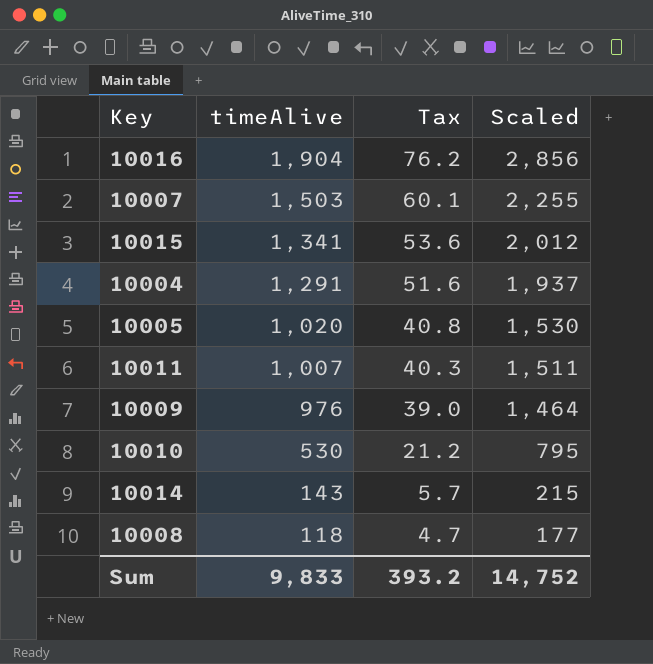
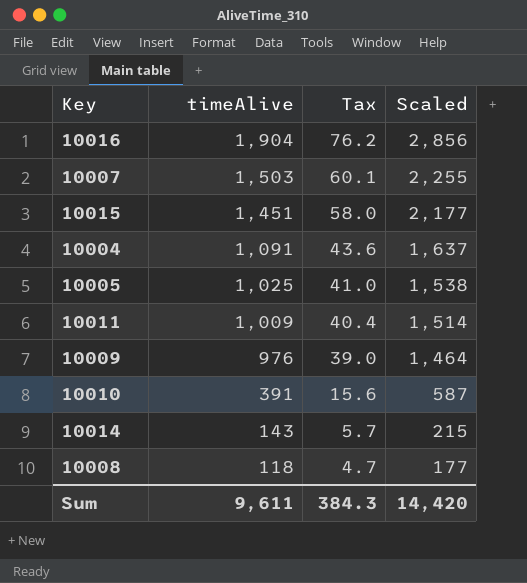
10015 | timeAlive: 1,341 -> 1,451
10015 | Tax: 53.6 -> 58.0
10015 | Scaled: 2,012 -> 2,177
10004 | timeAlive: 1,291 -> 1,091
10004 | Tax: 51.6 -> 43.6
10004 | Scaled: 1,937 -> 1,637
10005 | timeAlive: 1,020 -> 1,025
10005 | Tax: 40.8 -> 41.0
10005 | Scaled: 1,530 -> 1,538
10011 | timeAlive: 1,007 -> 1,009
10011 | Tax: 40.3 -> 40.4
10011 | Scaled: 1,511 -> 1,514
10010 | timeAlive: 530 -> 391
10010 | Tax: 21.2 -> 15.6
10010 | Scaled: 795 -> 587
Sum | timeAlive: 9,833 -> 9,611
Sum | Tax: 393.2 -> 384.3
Sum | Scaled: 14,752 -> 14,420

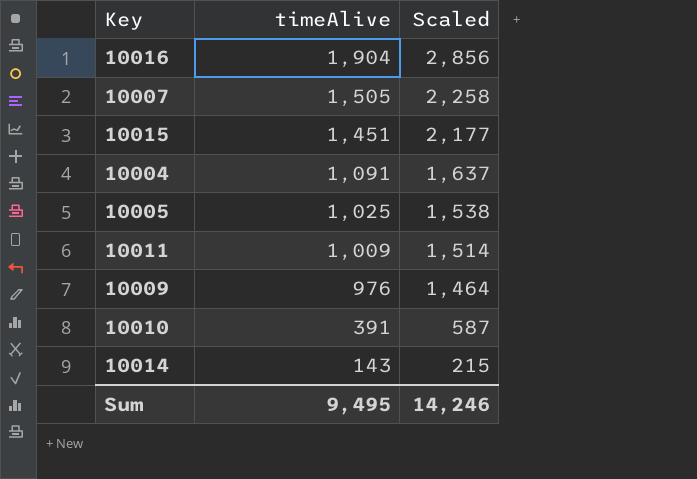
column Tax | formula: [timeAlive] * 0.04 -> none
row 10008: 118 | 4.7 | 177 -> none
10007 | timeAlive: 1,503 -> 1,505
10007 | Scaled: 2,255 -> 2,258
Sum | timeAlive: 9,611 -> 9,495
Sum | Scaled: 14,420 -> 14,246

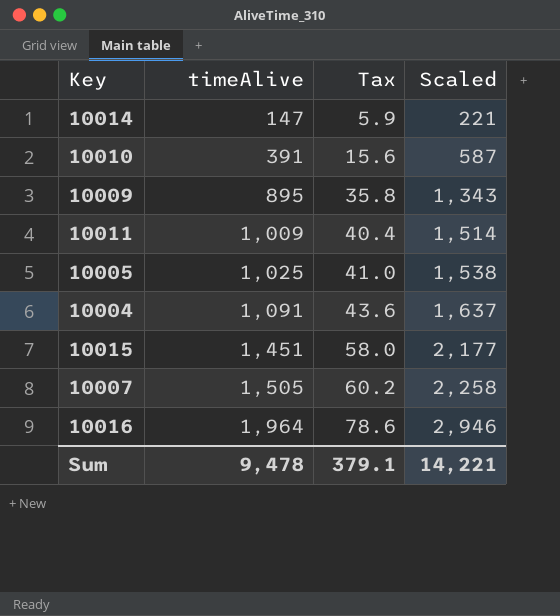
row order: timeAlive descending -> timeAlive ascending
column Tax | formula: none -> [timeAlive] * 0.04
10014 | timeAlive: 143 -> 147
10014 | Scaled: 215 -> 221
10009 | timeAlive: 976 -> 895
10009 | Scaled: 1,464 -> 1,343
10016 | timeAlive: 1,904 -> 1,964
10016 | Scaled: 2,856 -> 2,946
Sum | timeAlive: 9,495 -> 9,478
Sum | Scaled: 14,246 -> 14,221

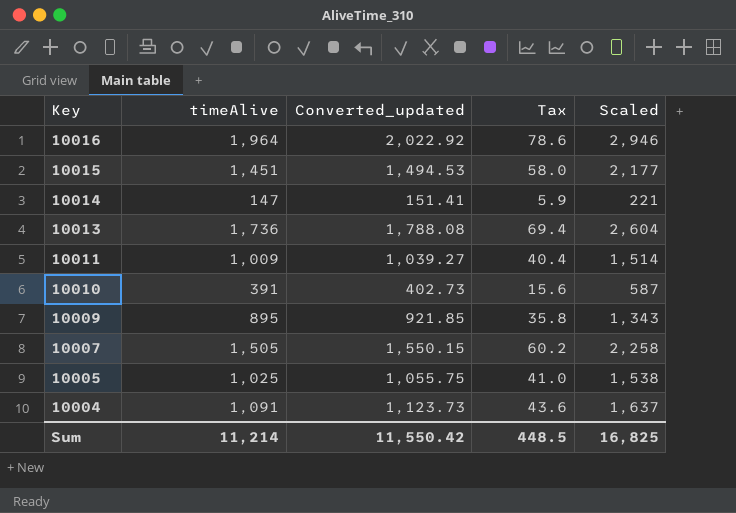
row order: timeAlive ascending -> Key descending
column Converted_updated | formula: none -> [timeAlive] * 1.03
row 10013: none -> 1,736 | 1,788.08 | 69.4 | 2,604
Sum | timeAlive: 9,478 -> 11,214
Sum | Tax: 379.1 -> 448.5
Sum | Scaled: 14,221 -> 16,825

